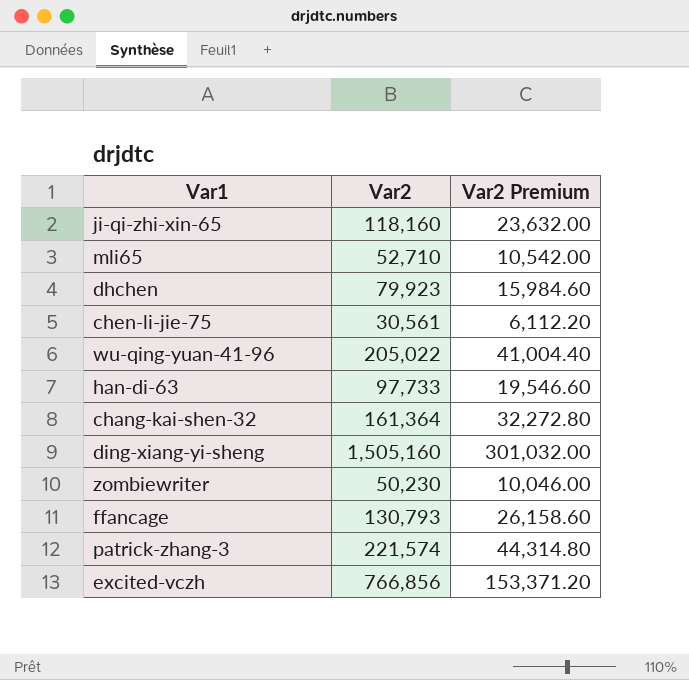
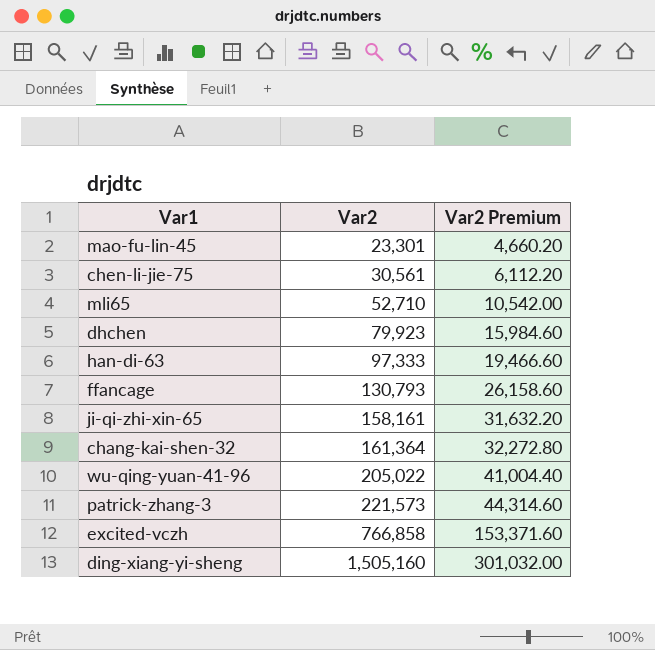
row order: none -> Var2 ascending
row zombiewriter: 50,230 | 10,046.00 -> none
row mao-fu-lin-45: none -> 23,301 | 4,660.20
han-di-63 | Var2: 97,733 -> 97,333
han-di-63 | Var2 Premium: 19,546.60 -> 19,466.60
ji-qi-zhi-xin-65 | Var2: 118,160 -> 158,161
ji-qi-zhi-xin-65 | Var2 Premium: 23,632.00 -> 31,632.20
patrick-zhang-3 | Var2: 221,574 -> 221,573
patrick-zhang-3 | Var2 Premium: 44,314.80 -> 44,314.60
excited-vczh | Var2: 766,856 -> 766,858
excited-vczh | Var2 Premium: 153,371.20 -> 153,371.60

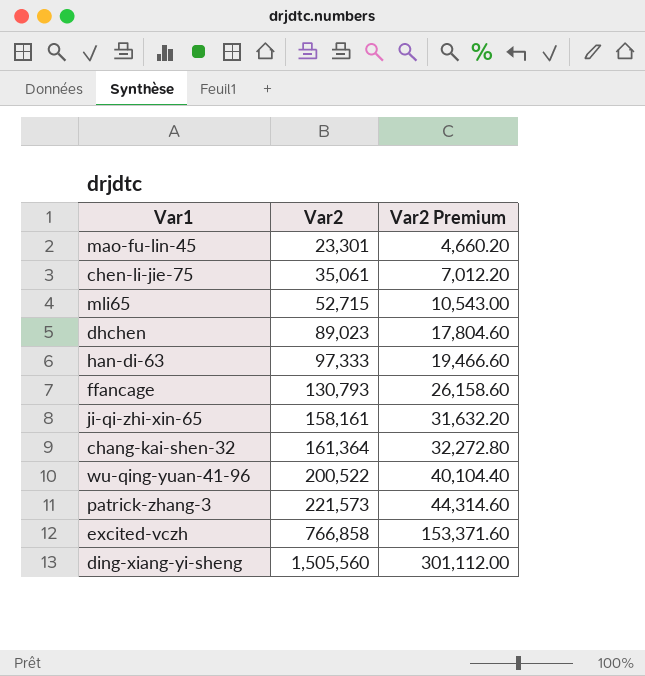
chen-li-jie-75 | Var2: 30,561 -> 35,061
chen-li-jie-75 | Var2 Premium: 6,112.20 -> 7,012.20
mli65 | Var2: 52,710 -> 52,715
mli65 | Var2 Premium: 10,542.00 -> 10,543.00
dhchen | Var2: 79,923 -> 89,023
dhchen | Var2 Premium: 15,984.60 -> 17,804.60
wu-qing-yuan-41-96 | Var2: 205,022 -> 200,522
wu-qing-yuan-41-96 | Var2 Premium: 41,004.40 -> 40,104.40
ding-xiang-yi-sheng | Var2: 1,505,160 -> 1,505,560
ding-xiang-yi-sheng | Var2 Premium: 301,032.00 -> 301,112.00

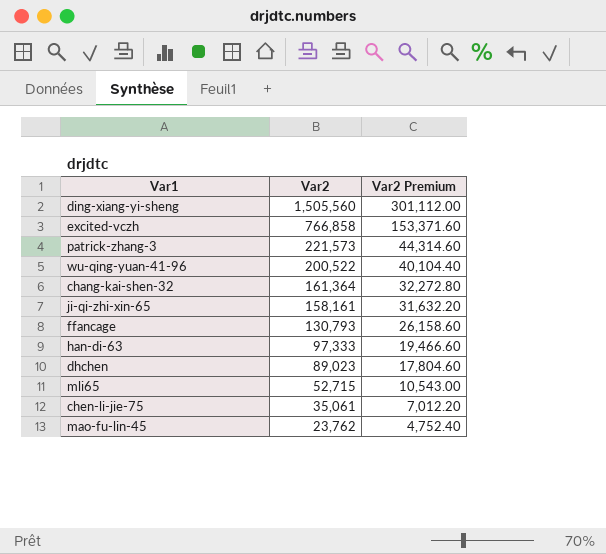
row order: Var2 ascending -> Var2 descending
mao-fu-lin-45 | Var2: 23,301 -> 23,762
mao-fu-lin-45 | Var2 Premium: 4,660.20 -> 4,752.40

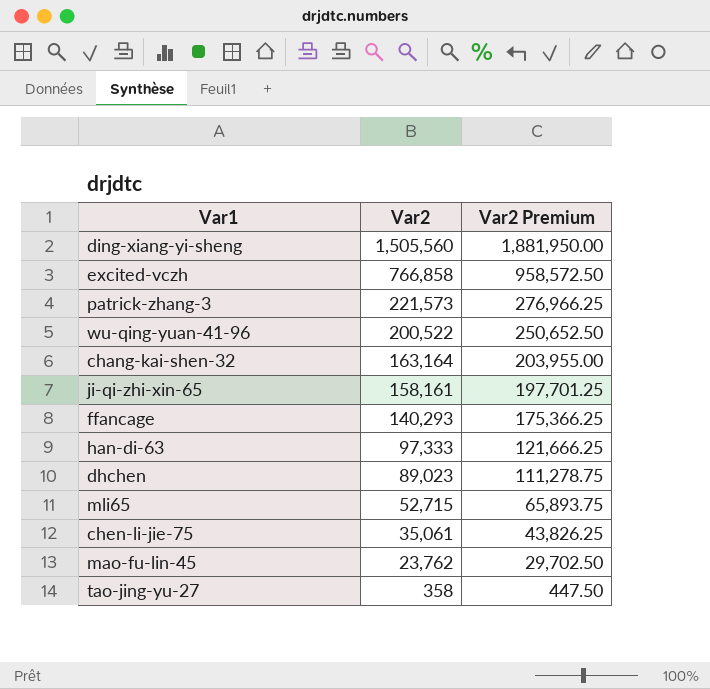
column Var2 Premium | formula: [Var2] * 0.2 -> [Var2] * 1.25
chang-kai-shen-32 | Var2: 161,364 -> 163,164
ffancage | Var2: 130,793 -> 140,293
row tao-jing-yu-27: none -> 358 | 447.50

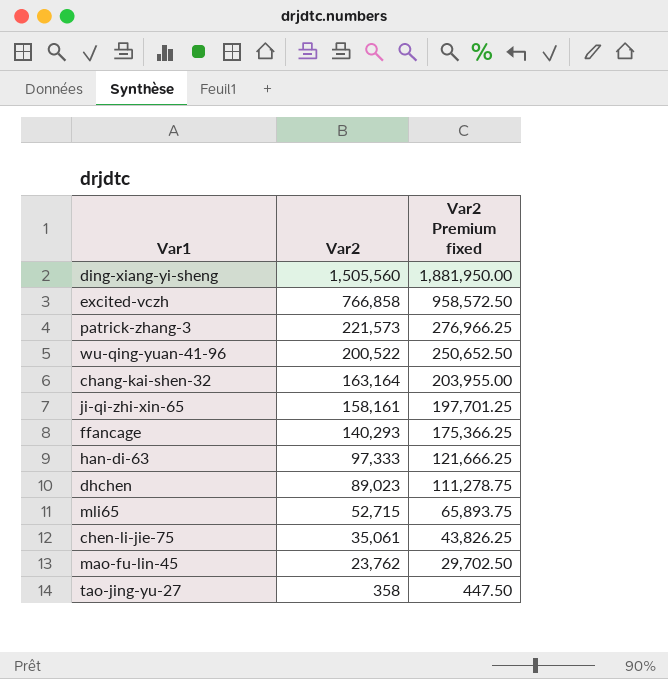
column name: Var2 Premium -> Var2 Premium fixed

